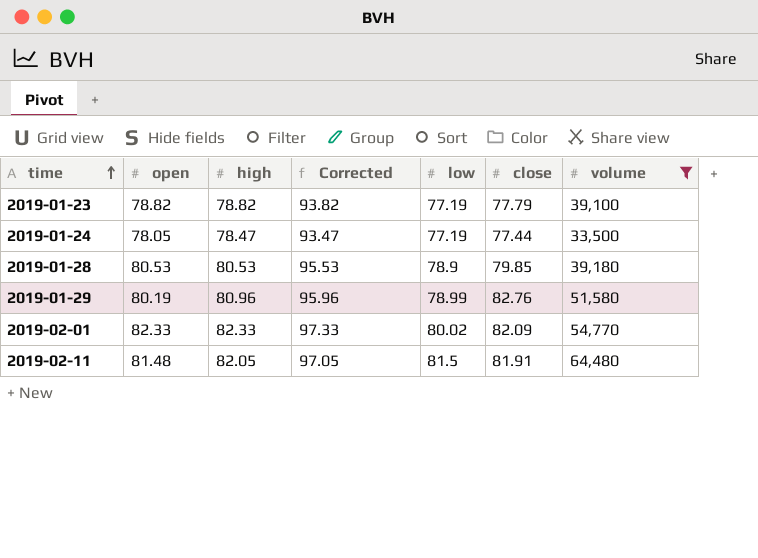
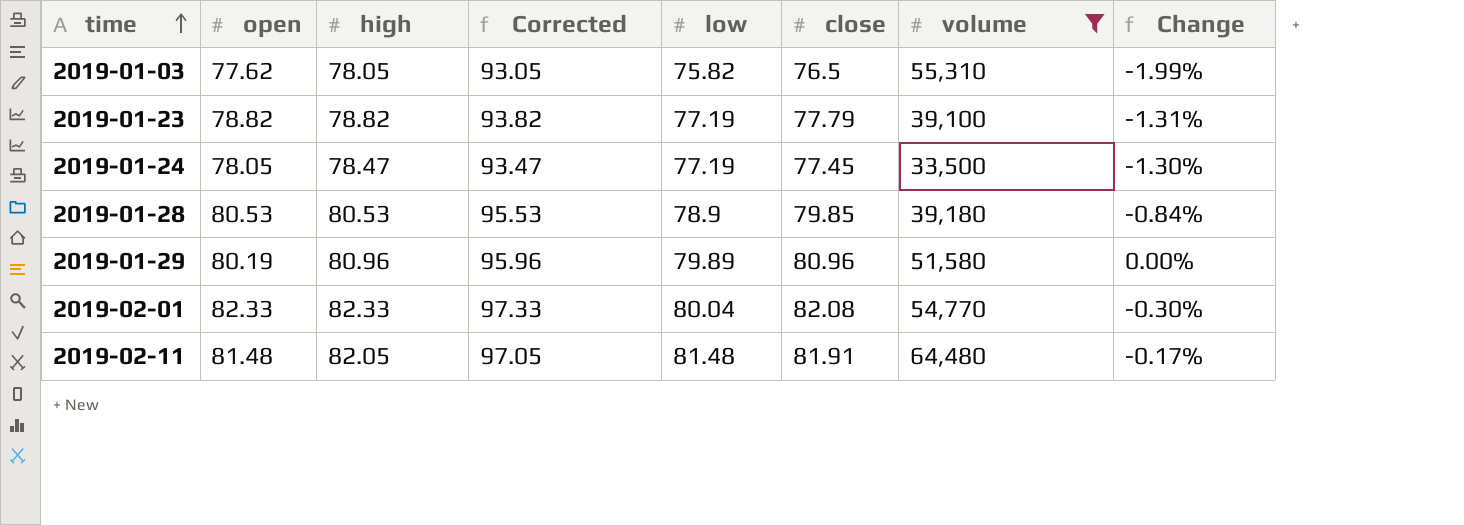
column Change | formula: none -> ([close] - [high]) / [high]
row 2019-01-03: none -> 77.62 | 78.05 | 93.05 | 75.82 | 76.5 | 55,310 | -1.99%
2019-01-24 | close: 77.44 -> 77.45
2019-01-29 | low: 78.99 -> 79.89
2019-01-29 | close: 82.76 -> 80.96
2019-02-01 | low: 80.02 -> 80.04
2019-02-01 | close: 82.09 -> 82.08
2019-02-11 | low: 81.5 -> 81.48

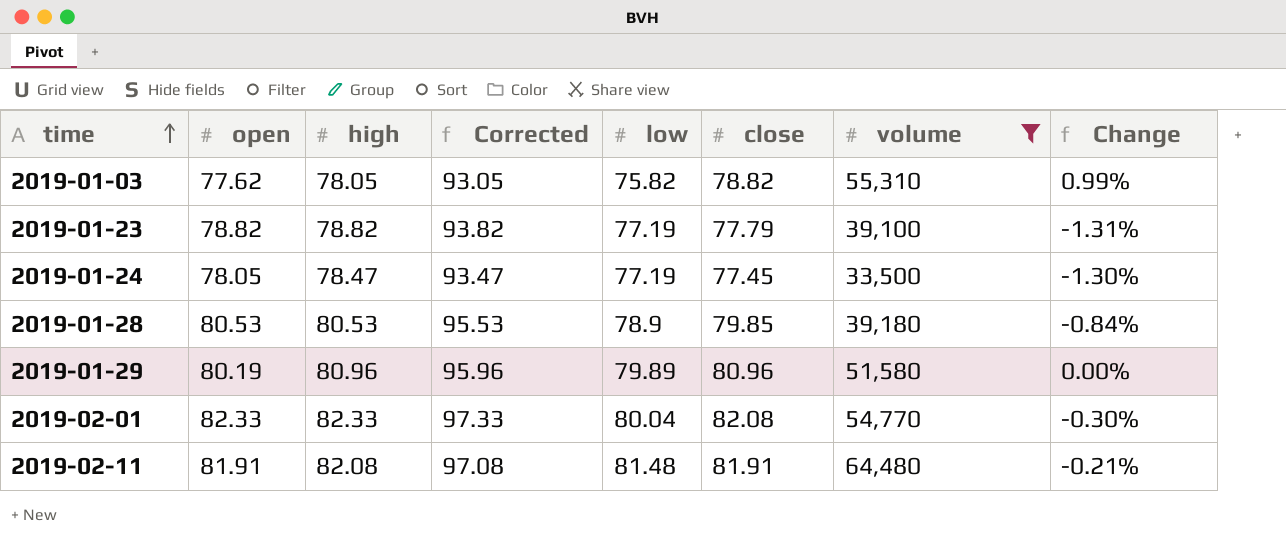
2019-01-03 | close: 76.5 -> 78.82
2019-01-03 | Change: -1.99% -> 0.99%
2019-02-11 | open: 81.48 -> 81.91
2019-02-11 | high: 82.05 -> 82.08
2019-02-11 | Corrected: 97.05 -> 97.08
2019-02-11 | Change: -0.17% -> -0.21%

